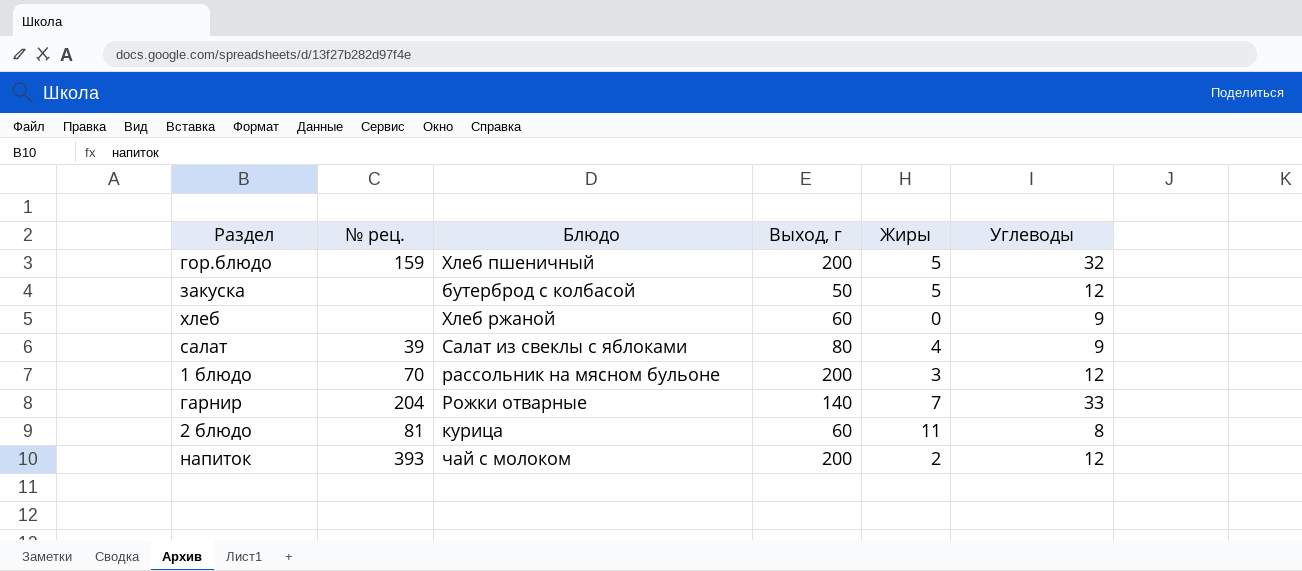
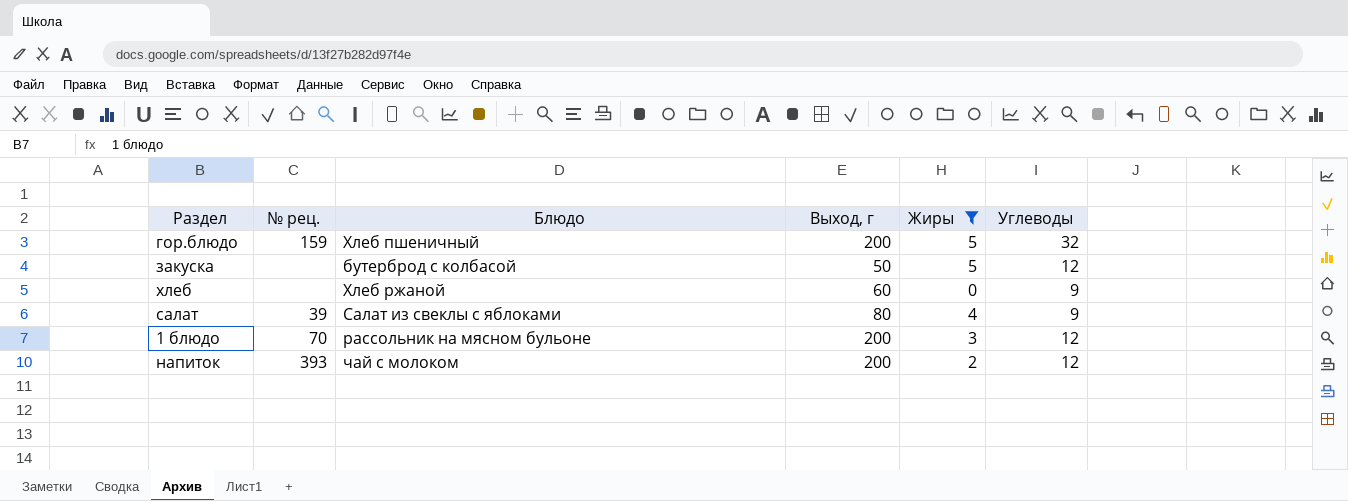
filter: none -> Жиры <= 5

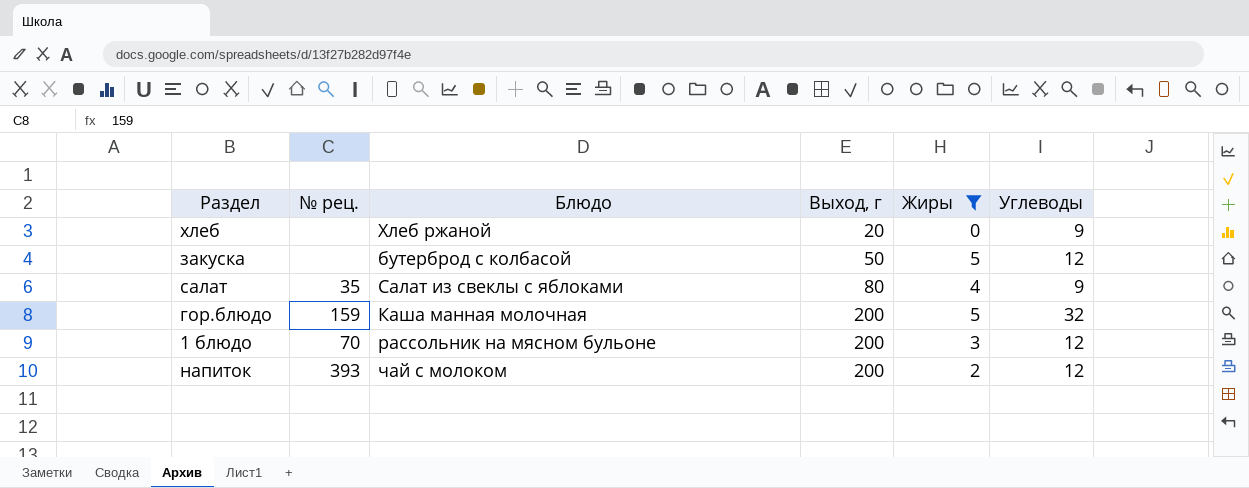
row order: none -> Выход, г ascending
хлеб | Выход, г: 60 -> 20
салат | № рец.: 39 -> 35
гор.блюдо | Блюдо: Хлеб пшеничный -> Каша манная молочная

